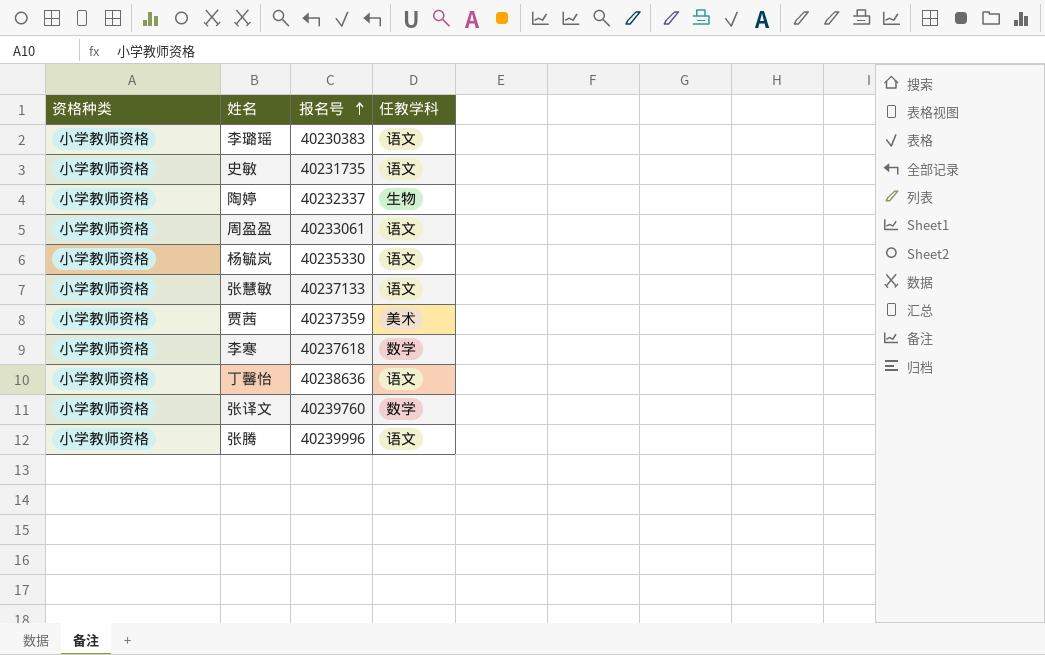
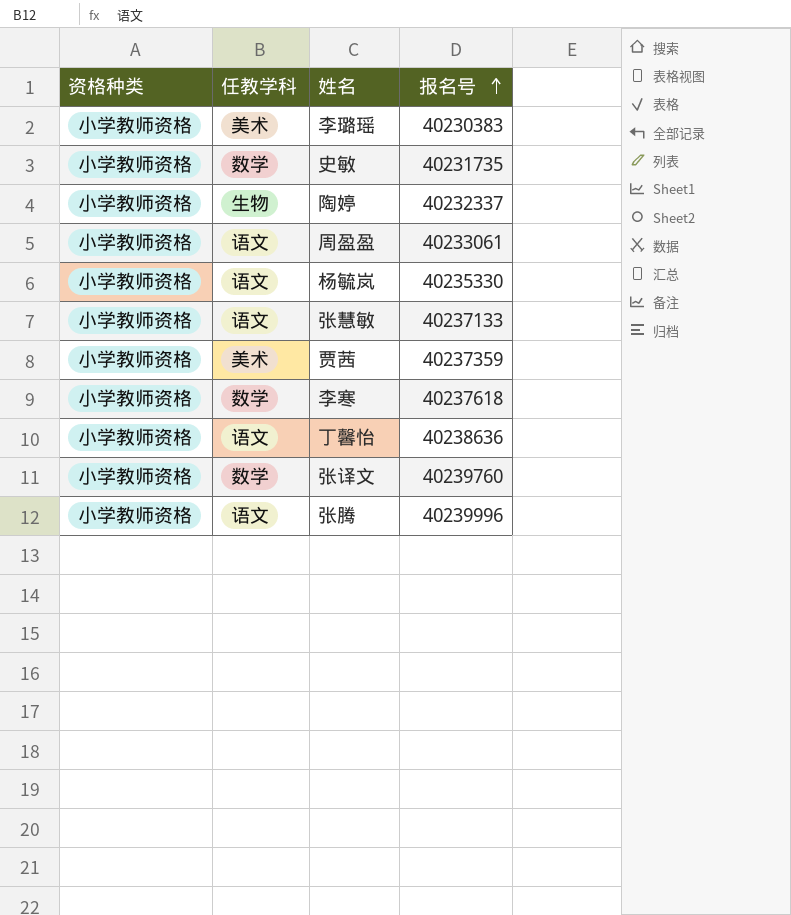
column 任教学科 | position: 4 -> 2
李璐瑶 | 任教学科: 语文 -> 美术
史敏 | 任教学科: 语文 -> 数学

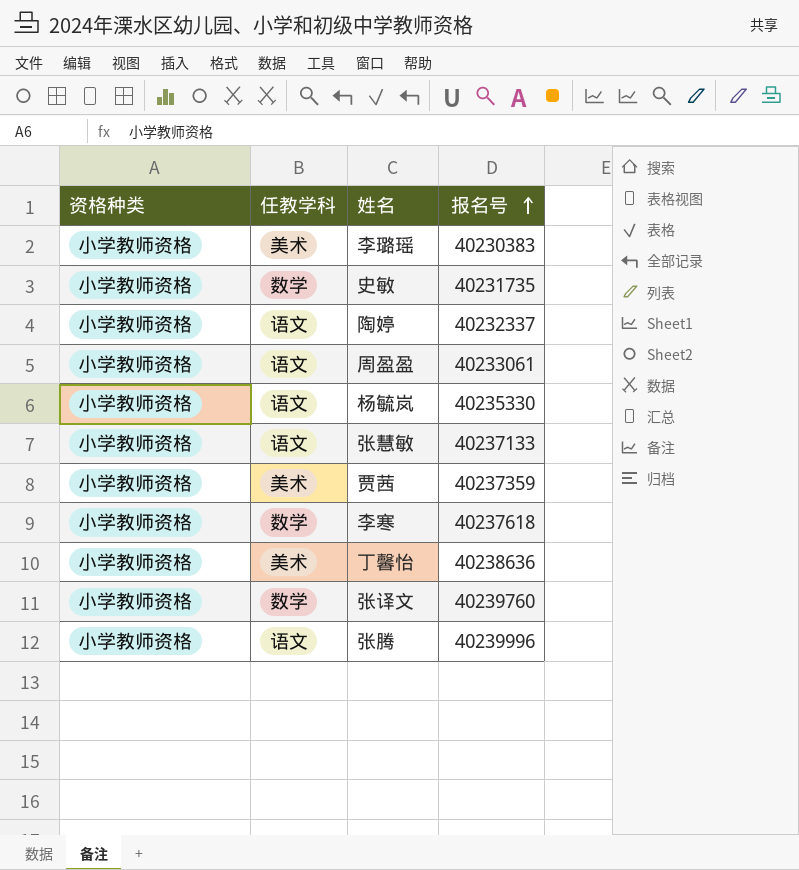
陶婷 | 任教学科: 生物 -> 语文
丁馨怡 | 任教学科: 语文 -> 美术

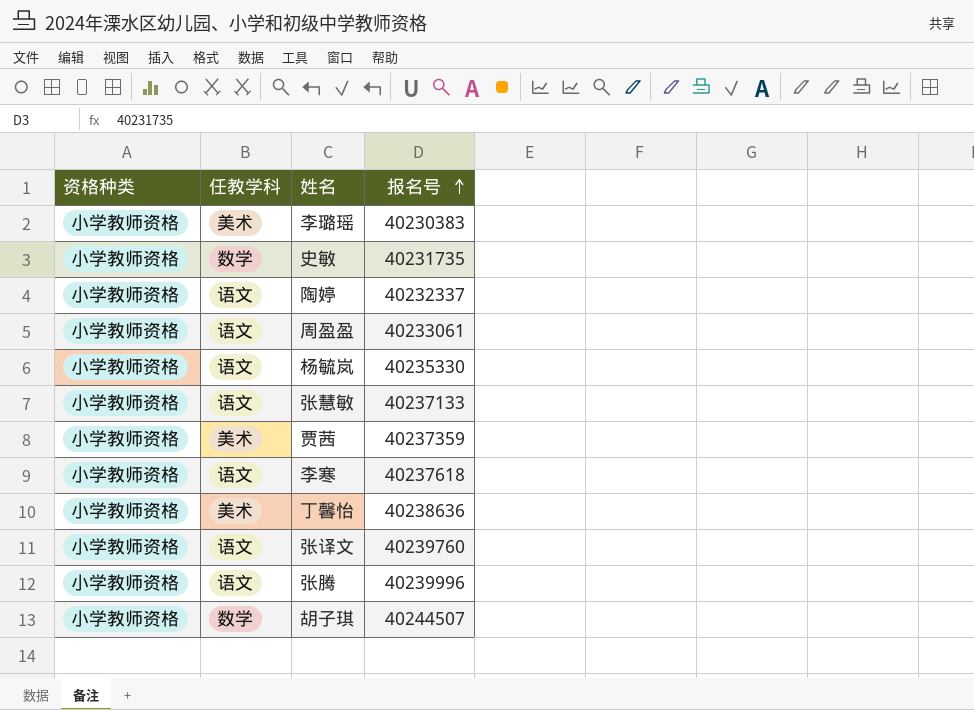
李寒 | 任教学科: 数学 -> 语文
张译文 | 任教学科: 数学 -> 语文
row 胡子琪: none -> 小学教师资格 | 数学 | 40244507

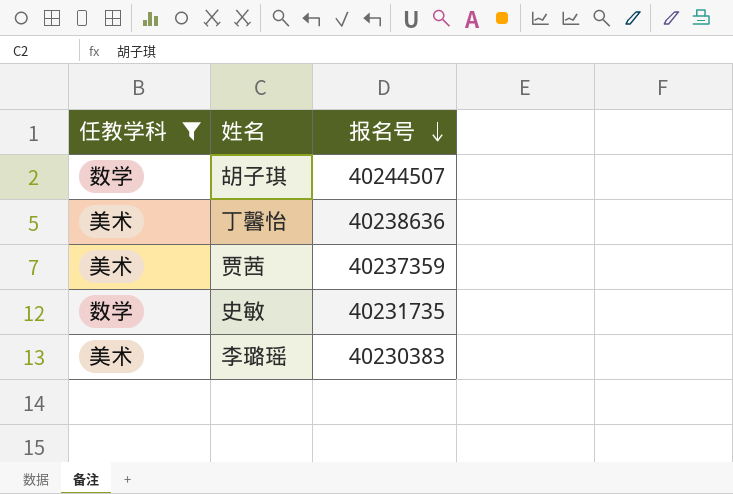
filter: none -> 任教学科 != 语文
row order: 报名号 ascending -> 报名号 descending
column 资格种类 | position: 1 -> none

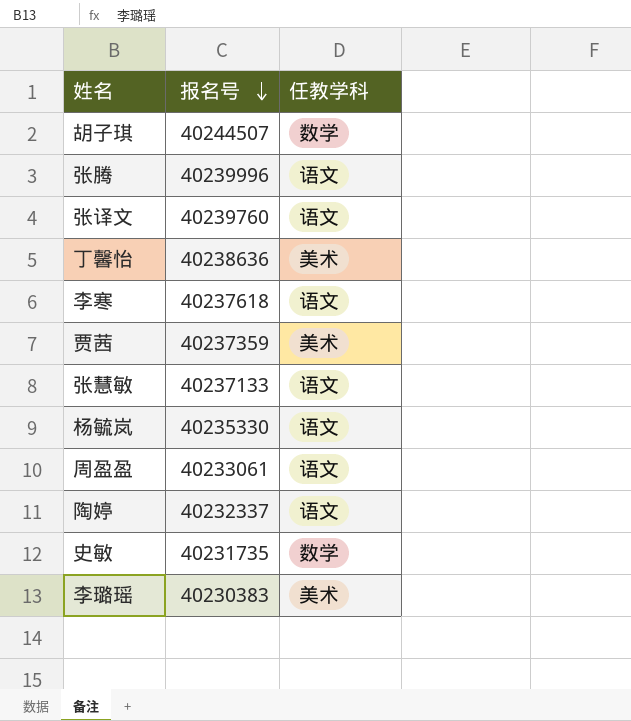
filter: 任教学科 != 语文 -> none
column 任教学科 | position: 1 -> 3

